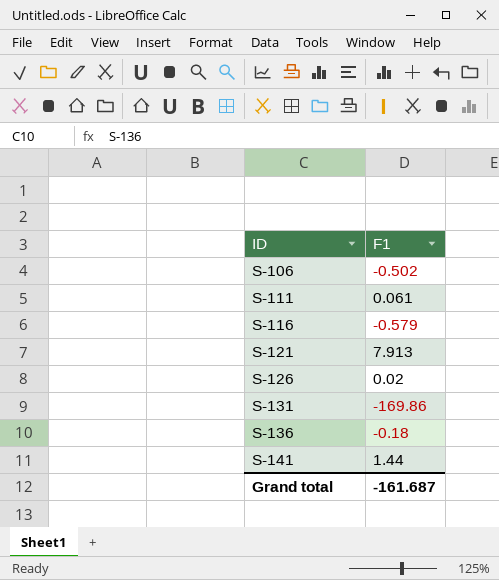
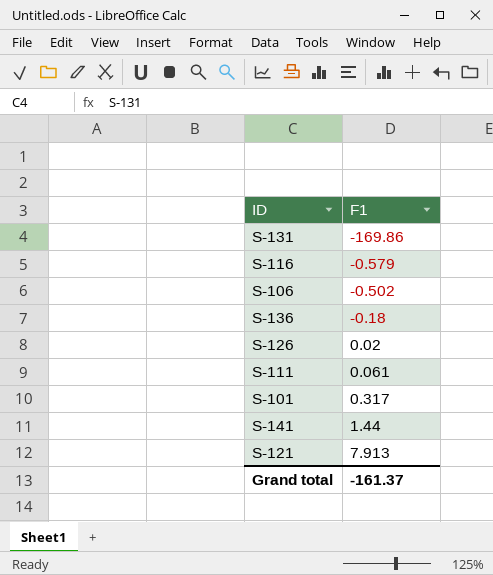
row order: ID ascending -> F1 ascending
row S-101: none -> 0.317
Grand total | F1: -161.687 -> -161.37

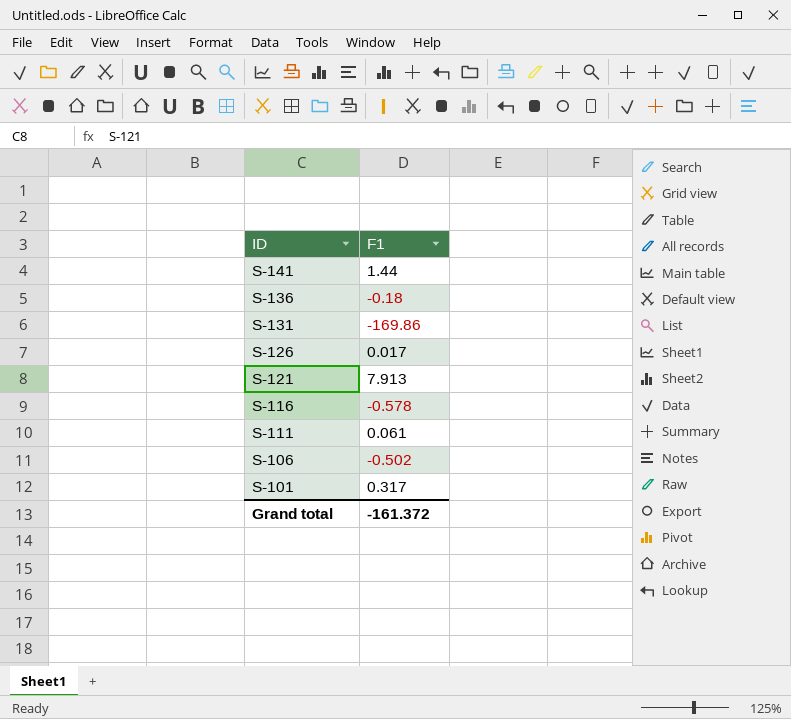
row order: F1 ascending -> ID descending
S-126 | F1: 0.02 -> 0.017
S-116 | F1: -0.579 -> -0.578
Grand total | F1: -161.37 -> -161.372

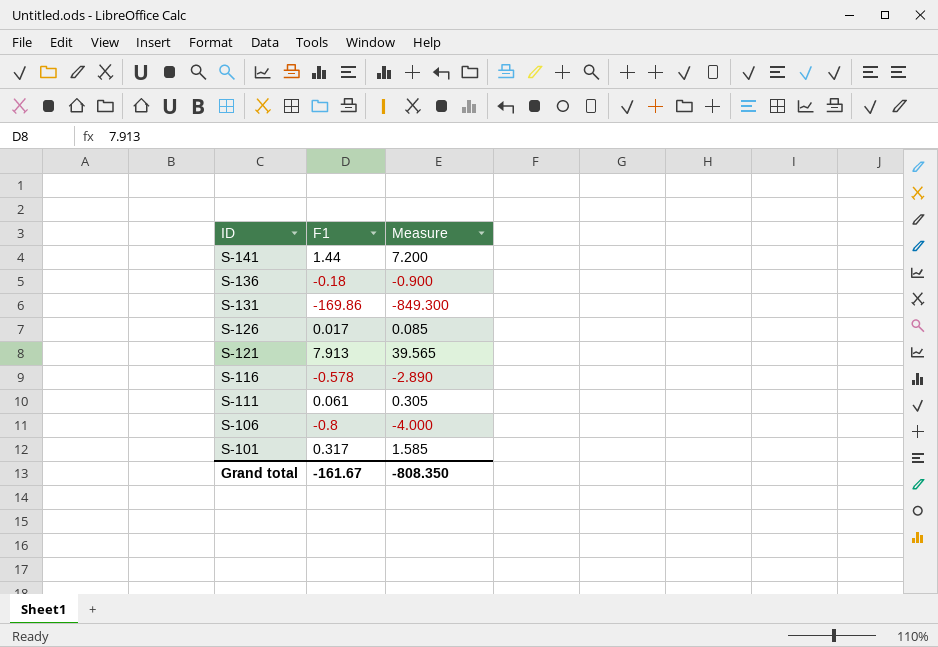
column Measure | formula: none -> [F1] * 5
S-106 | F1: -0.502 -> -0.8
Grand total | F1: -161.372 -> -161.67

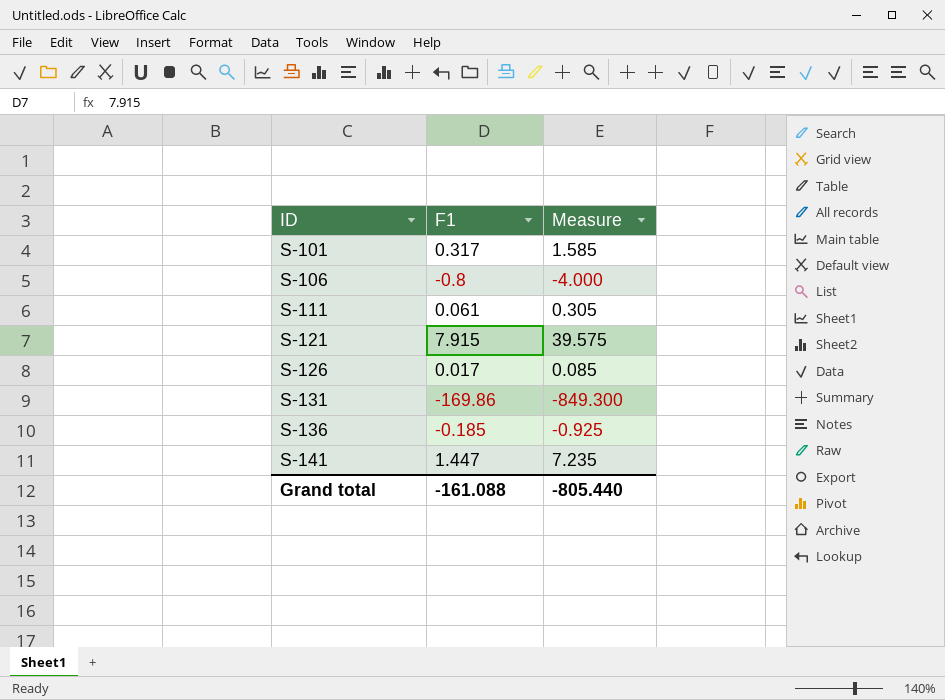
row order: ID descending -> ID ascending
row S-116: -0.578 | -2.890 -> none
S-121 | F1: 7.913 -> 7.915
S-121 | Measure: 39.565 -> 39.575
S-136 | F1: -0.18 -> -0.185
S-136 | Measure: -0.900 -> -0.925
S-141 | F1: 1.44 -> 1.447
S-141 | Measure: 7.200 -> 7.235
Grand total | F1: -161.67 -> -161.088
Grand total | Measure: -808.350 -> -805.440

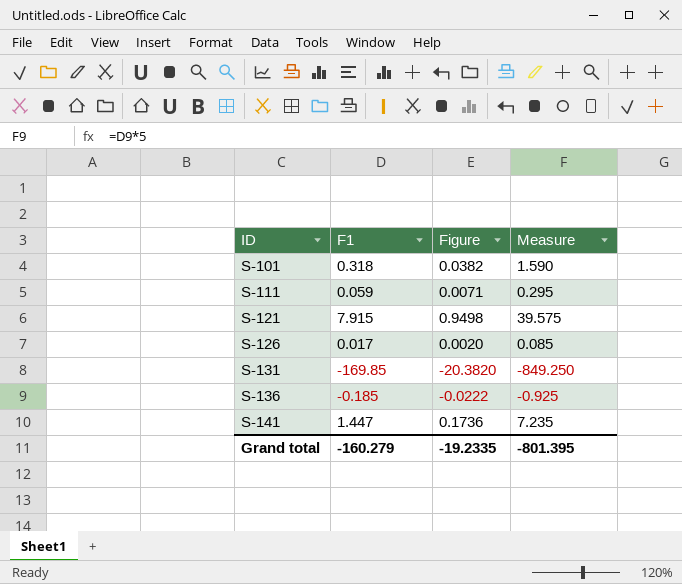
column Figure | formula: none -> [F1] * 0.12
row S-106: -0.8 | -4.000 -> none
S-101 | F1: 0.317 -> 0.318
S-101 | Measure: 1.585 -> 1.590
S-111 | F1: 0.061 -> 0.059
S-111 | Measure: 0.305 -> 0.295
S-131 | F1: -169.86 -> -169.85
S-131 | Measure: -849.300 -> -849.250
Grand total | F1: -161.088 -> -160.279
Grand total | Measure: -805.440 -> -801.395

